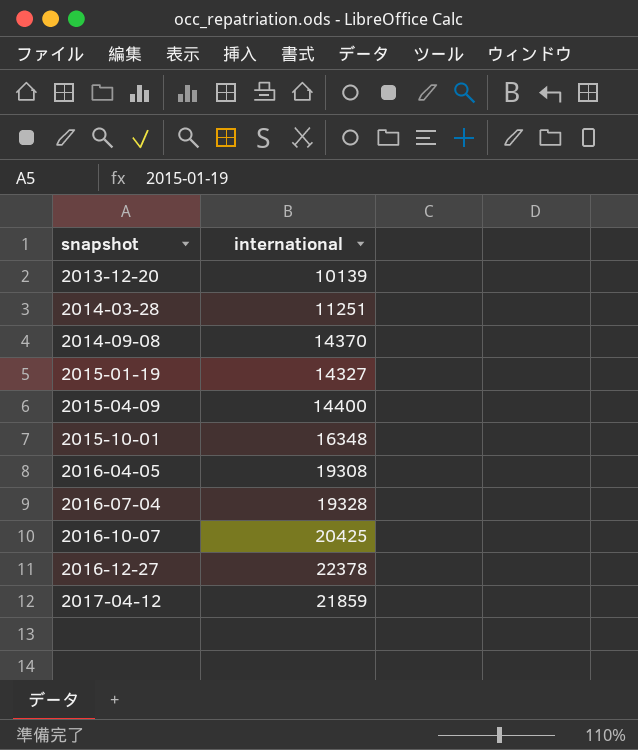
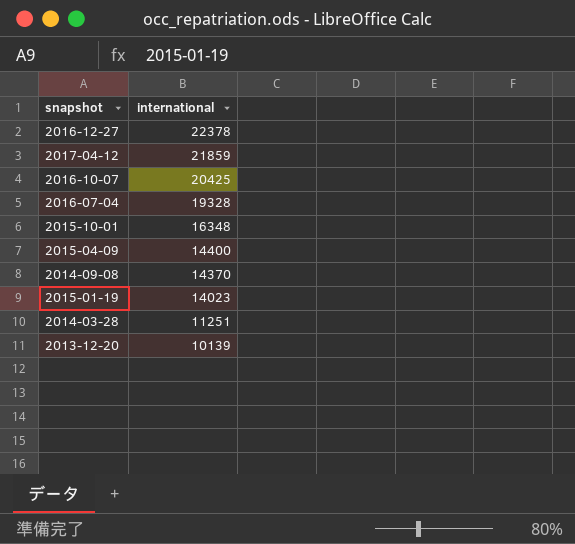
row order: snapshot ascending -> international descending
row 2016-04-05: 19308 -> none
2015-01-19 | international: 14327 -> 14023

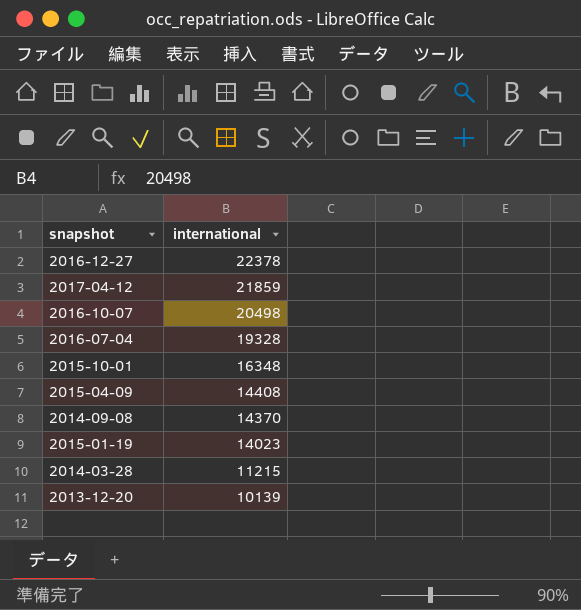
2016-10-07 | international: 20425 -> 20498
2015-04-09 | international: 14400 -> 14408
2014-03-28 | international: 11251 -> 11215

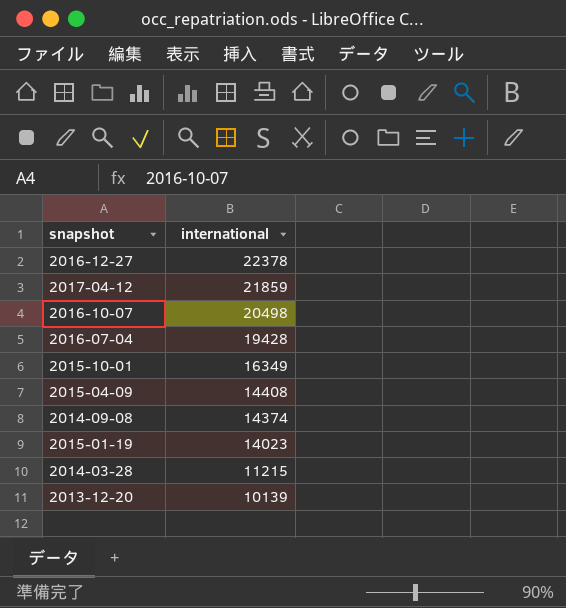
2016-07-04 | international: 19328 -> 19428
2015-10-01 | international: 16348 -> 16349
2014-09-08 | international: 14370 -> 14374

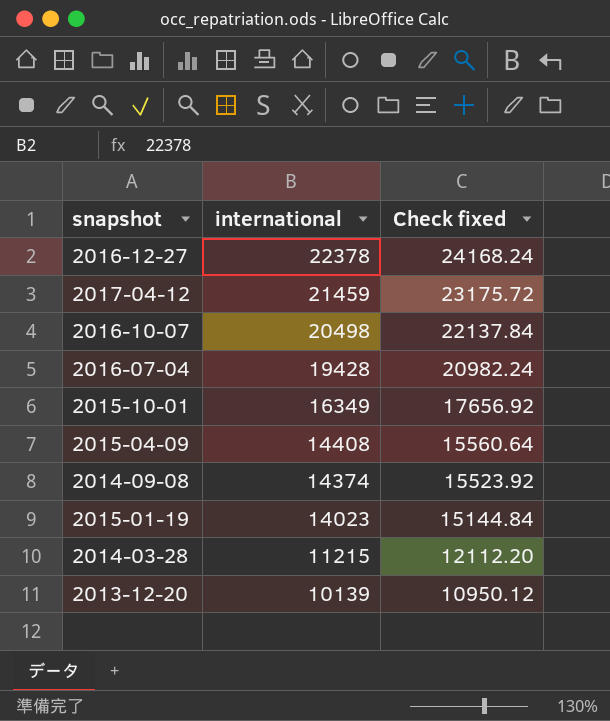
column Check fixed | formula: none -> [international] * 1.08
2017-04-12 | international: 21859 -> 21459

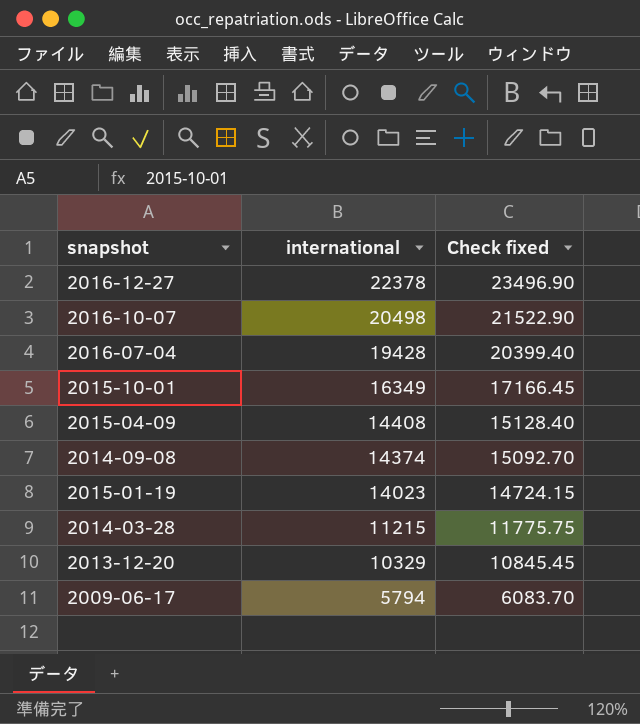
column Check fixed | formula: [international] * 1.08 -> [international] * 1.05
row 2017-04-12: 21459 | 23175.72 -> none
2013-12-20 | international: 10139 -> 10329
row 2009-06-17: none -> 5794 | 6083.70

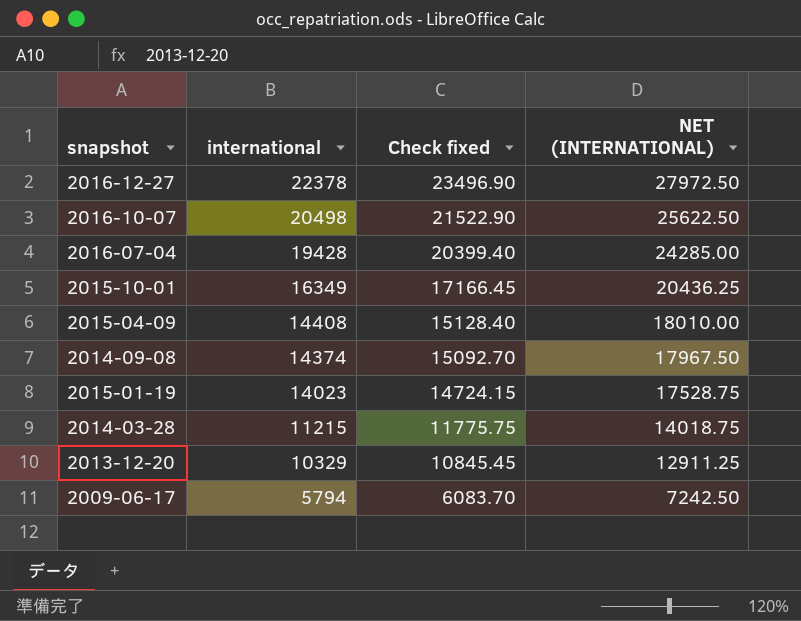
column NET (INTERNATIONAL) | formula: none -> [international] * 1.25

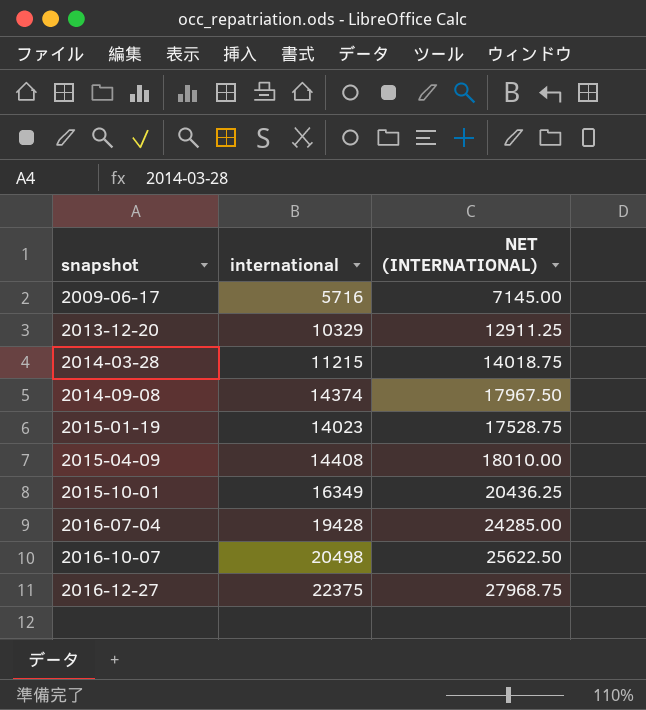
row order: international descending -> snapshot ascending
column Check fixed | formula: [international] * 1.05 -> none
2009-06-17 | international: 5794 -> 5716
2009-06-17 | NET (INTERNATIONAL): 7242.50 -> 7145.00
2016-12-27 | international: 22378 -> 22375
2016-12-27 | NET (INTERNATIONAL): 27972.50 -> 27968.75

